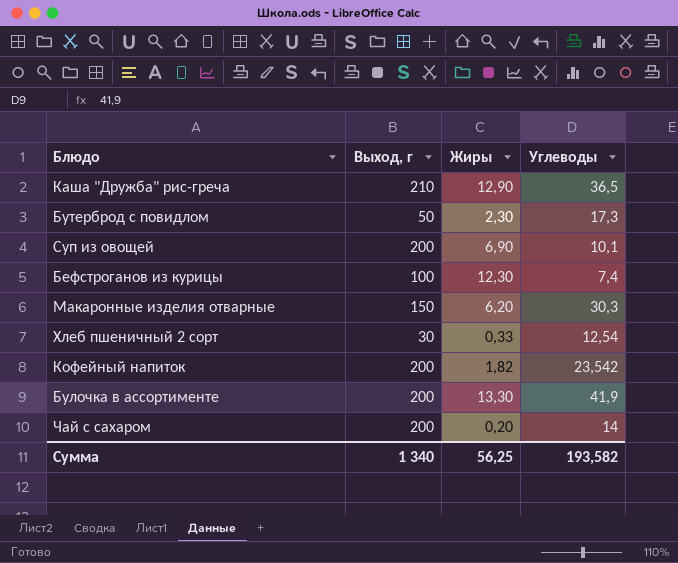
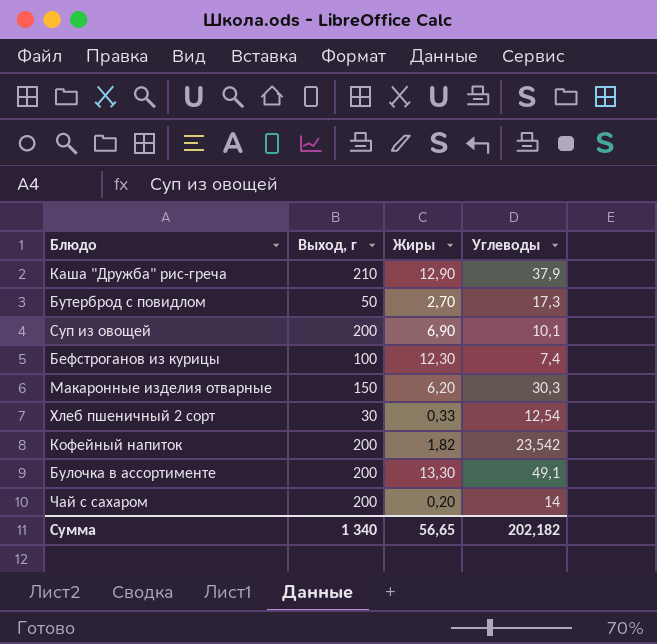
Каша "Дружба" рис-греча | Углеводы: 36,5 -> 37,9
Бутерброд с повидлом | Жиры: 2,30 -> 2,70
Булочка в ассортименте | Углеводы: 41,9 -> 49,1
Сумма | Жиры: 56,25 -> 56,65
Сумма | Углеводы: 193,582 -> 202,182

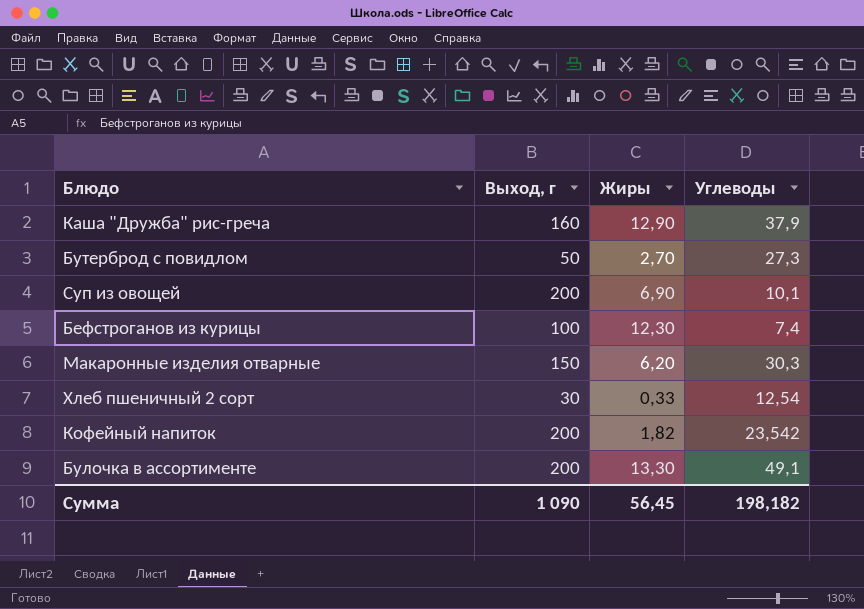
row Чай с сахаром: 200 | 0,20 | 14 -> none
Каша "Дружба" рис-греча | Выход, г: 210 -> 160
Бутерброд с повидлом | Углеводы: 17,3 -> 27,3
Сумма | Выход, г: 1 340 -> 1 090
Сумма | Жиры: 56,65 -> 56,45
Сумма | Углеводы: 202,182 -> 198,182

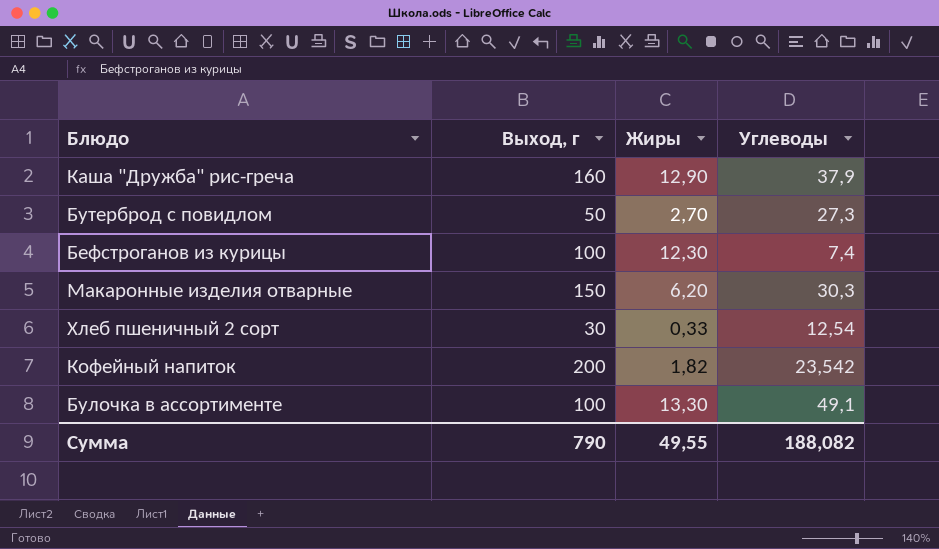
row Суп из овощей: 200 | 6,90 | 10,1 -> none
Булочка в ассортименте | Выход, г: 200 -> 100
Сумма | Выход, г: 1 090 -> 790
Сумма | Жиры: 56,45 -> 49,55
Сумма | Углеводы: 198,182 -> 188,082

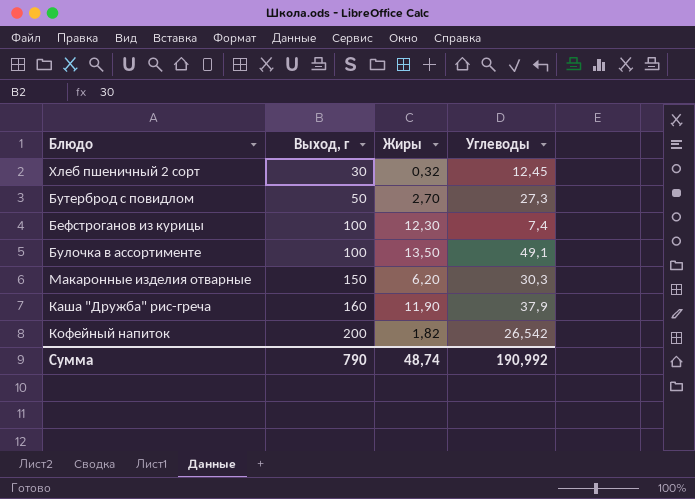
row order: none -> Выход, г ascending
Хлеб пшеничный 2 сорт | Жиры: 0,33 -> 0,32
Хлеб пшеничный 2 сорт | Углеводы: 12,54 -> 12,45
Булочка в ассортименте | Жиры: 13,30 -> 13,50
Каша "Дружба" рис-греча | Жиры: 12,90 -> 11,90
Кофейный напиток | Углеводы: 23,542 -> 26,542
Сумма | Жиры: 49,55 -> 48,74
Сумма | Углеводы: 188,082 -> 190,992

